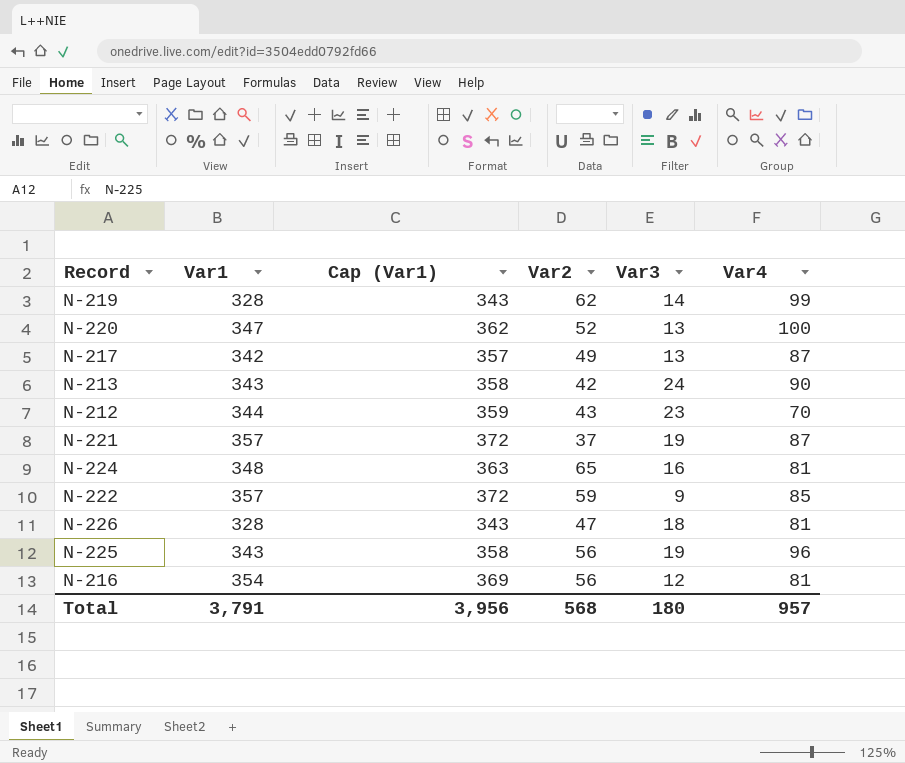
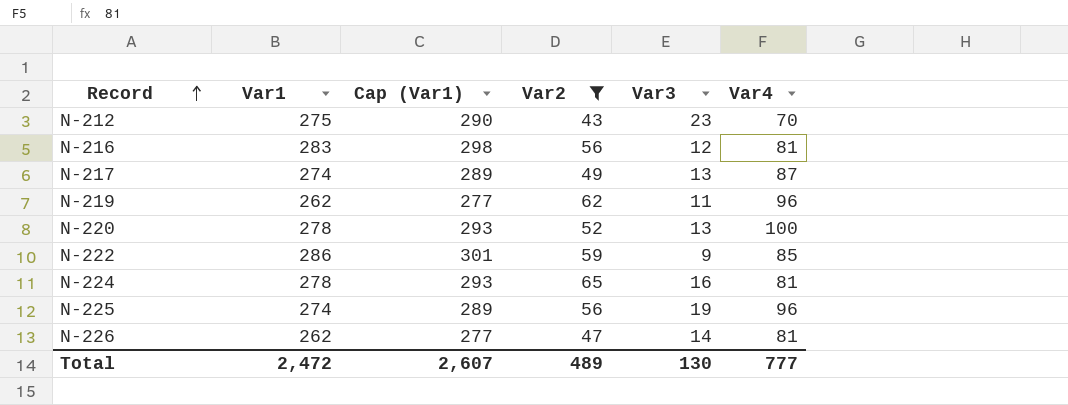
filter: none -> Var2 >= 43
row order: none -> Record ascending
N-212 | Var1: 344 -> 275
N-212 | Cap (Var1): 359 -> 290
N-216 | Var1: 354 -> 283
N-216 | Cap (Var1): 369 -> 298
N-217 | Var1: 342 -> 274
N-217 | Cap (Var1): 357 -> 289
N-219 | Var1: 328 -> 262
N-219 | Cap (Var1): 343 -> 277
N-219 | Var3: 14 -> 11
N-219 | Var4: 99 -> 96
N-220 | Var1: 347 -> 278
N-220 | Cap (Var1): 362 -> 293
N-222 | Var1: 357 -> 286
N-222 | Cap (Var1): 372 -> 301
N-224 | Var1: 348 -> 278
N-224 | Cap (Var1): 363 -> 293
N-225 | Var1: 343 -> 274
N-225 | Cap (Var1): 358 -> 289
N-226 | Var1: 328 -> 262
N-226 | Cap (Var1): 343 -> 277
N-226 | Var3: 18 -> 14
Total | Var1: 3,791 -> 2,472
Total | Cap (Var1): 3,956 -> 2,607
Total | Var2: 568 -> 489
Total | Var3: 180 -> 130
Total | Var4: 957 -> 777

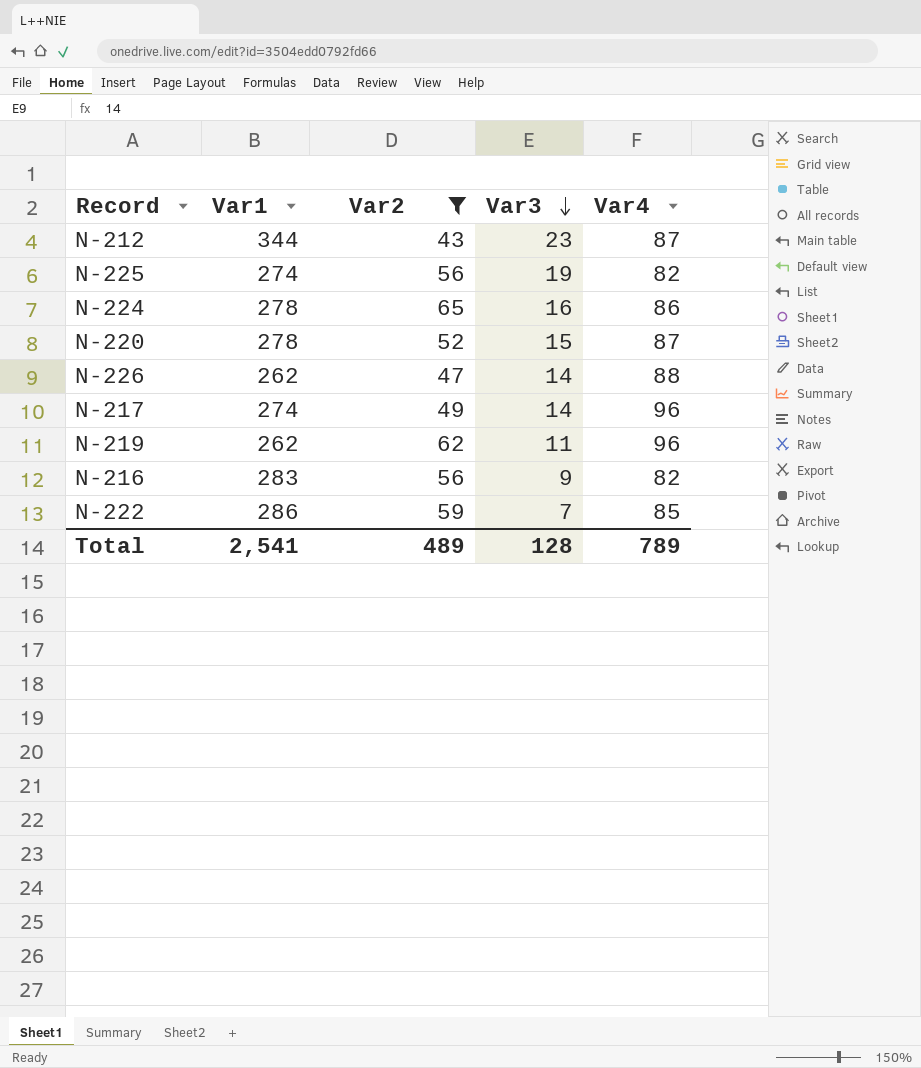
row order: Record ascending -> Var3 descending
column Cap (Var1) | formula: [Var1] + 15 -> none
N-212 | Var1: 275 -> 344
N-212 | Var4: 70 -> 87
N-225 | Var4: 96 -> 82
N-224 | Var4: 81 -> 86
N-220 | Var3: 13 -> 15
N-220 | Var4: 100 -> 87
N-226 | Var4: 81 -> 88
N-217 | Var3: 13 -> 14
N-217 | Var4: 87 -> 96
N-216 | Var3: 12 -> 9
N-216 | Var4: 81 -> 82
N-222 | Var3: 9 -> 7
Total | Var1: 2,472 -> 2,541
Total | Var3: 130 -> 128
Total | Var4: 777 -> 789

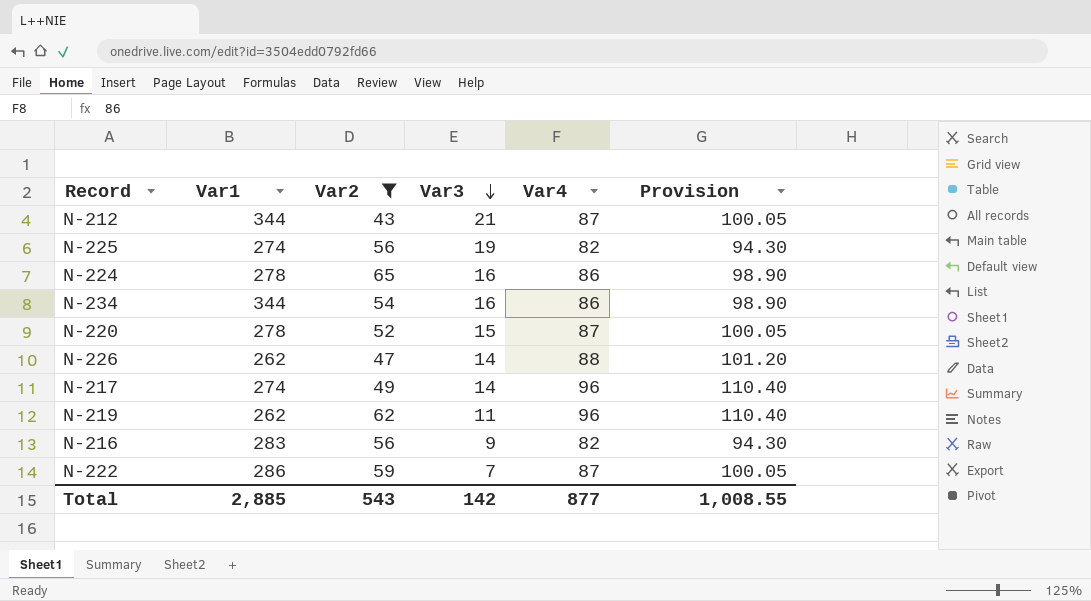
column Provision | formula: none -> [Var4] * 1.15
N-212 | Var3: 23 -> 21
row N-234: none -> 344 | 54 | 16 | 86 | 98.90
N-222 | Var4: 85 -> 87
Total | Var1: 2,541 -> 2,885
Total | Var2: 489 -> 543
Total | Var3: 128 -> 142
Total | Var4: 789 -> 877

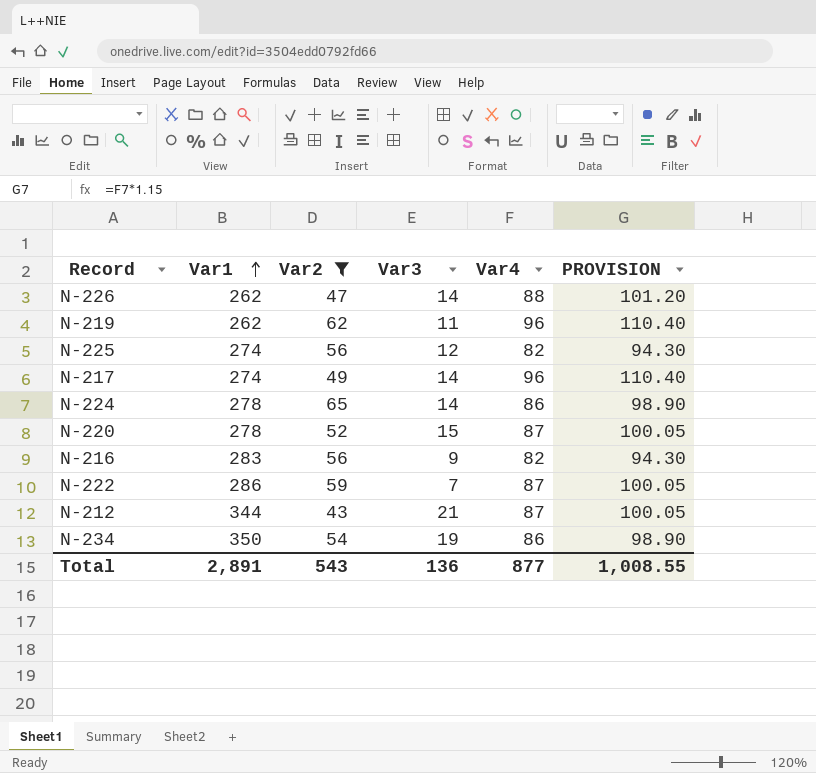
row order: Var3 descending -> Var1 ascending
column name: Provision -> PROVISION
N-225 | Var3: 19 -> 12
N-224 | Var3: 16 -> 14
N-234 | Var1: 344 -> 350
N-234 | Var3: 16 -> 19
Total | Var1: 2,885 -> 2,891
Total | Var3: 142 -> 136

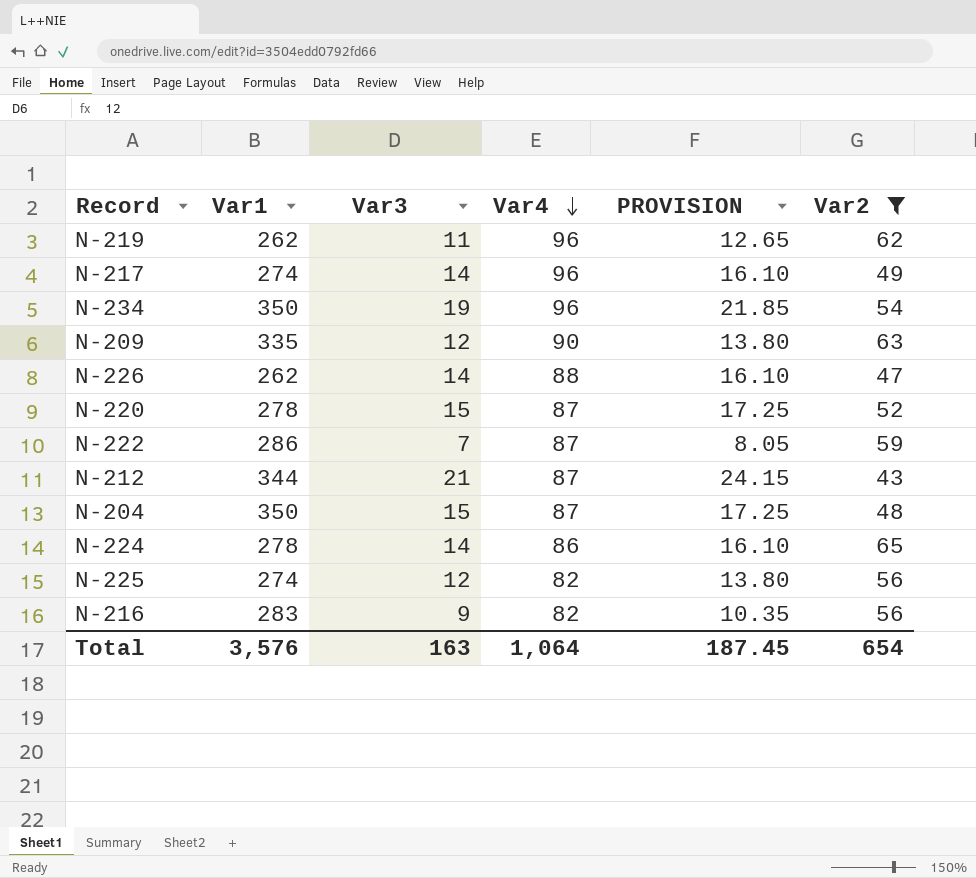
row order: Var1 ascending -> Var4 descending
column PROVISION | formula: [Var4] * 1.15 -> [Var3] * 1.15
column Var2 | position: 3 -> 6
N-234 | Var4: 86 -> 96
row N-209: none -> 335 | 12 | 90 | 13.80 | 63
row N-204: none -> 350 | 15 | 87 | 17.25 | 48
Total | Var1: 2,891 -> 3,576
Total | Var3: 136 -> 163
Total | Var4: 877 -> 1,064
Total | PROVISION: 1,008.55 -> 187.45
Total | Var2: 543 -> 654

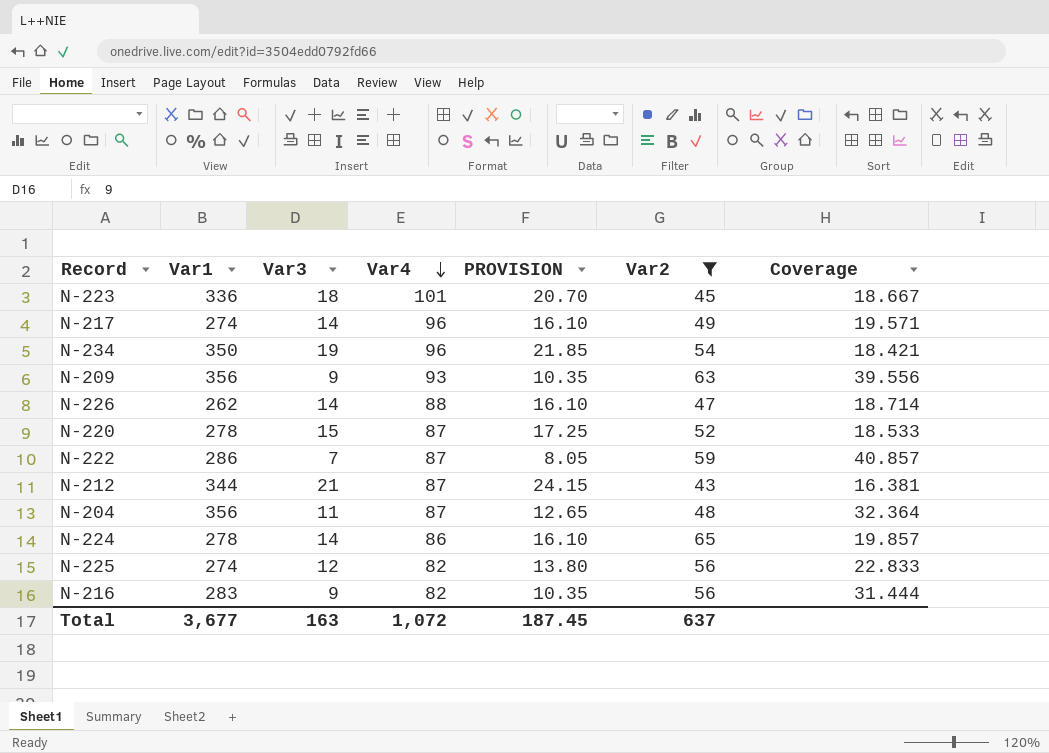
column Coverage | formula: none -> [Var1] / [Var3]
row N-219: 262 | 11 | 96 | 12.65 | 62 -> none
row N-223: none -> 336 | 18 | 101 | 20.70 | 45 | 18.667
N-209 | Var1: 335 -> 356
N-209 | Var3: 12 -> 9
N-209 | Var4: 90 -> 93
N-209 | PROVISION: 13.80 -> 10.35
N-204 | Var1: 350 -> 356
N-204 | Var3: 15 -> 11
N-204 | PROVISION: 17.25 -> 12.65
Total | Var1: 3,576 -> 3,677
Total | Var4: 1,064 -> 1,072
Total | Var2: 654 -> 637

